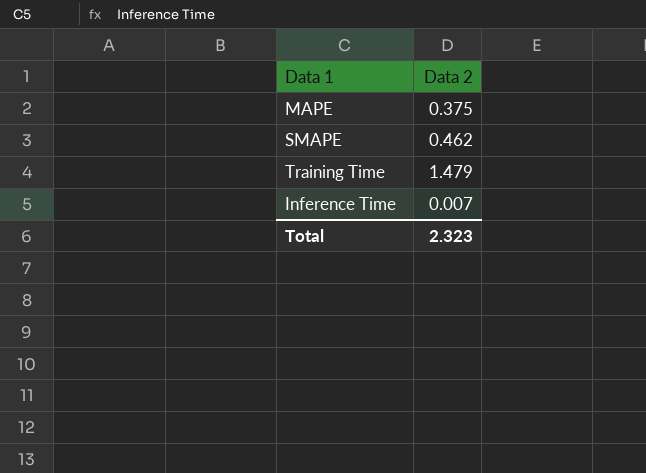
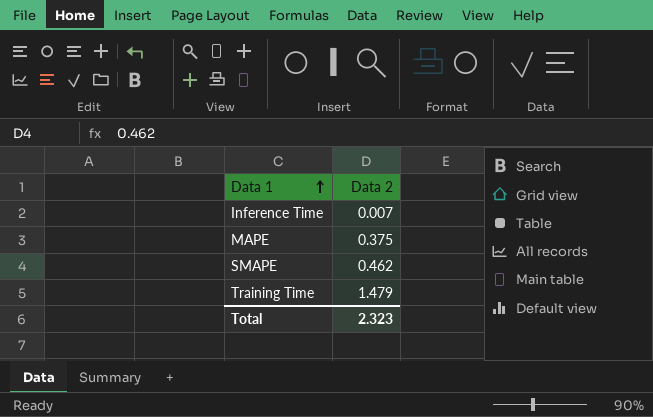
row order: none -> Data 1 ascending

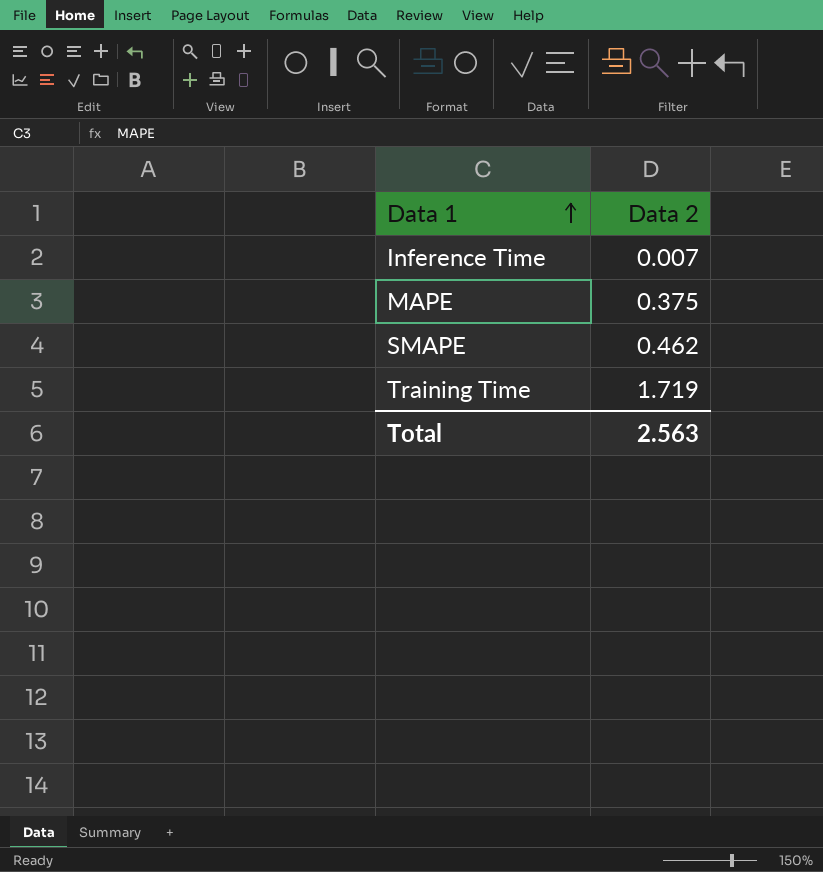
Training Time | Data 2: 1.479 -> 1.719
Total | Data 2: 2.323 -> 2.563

